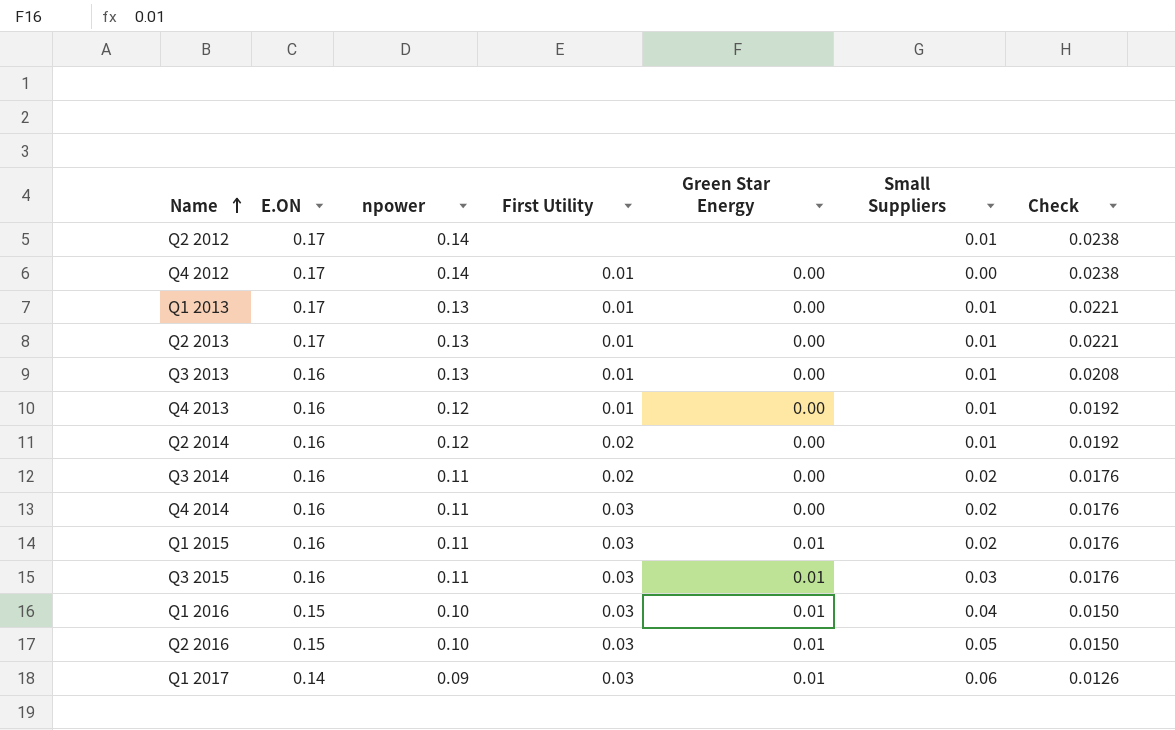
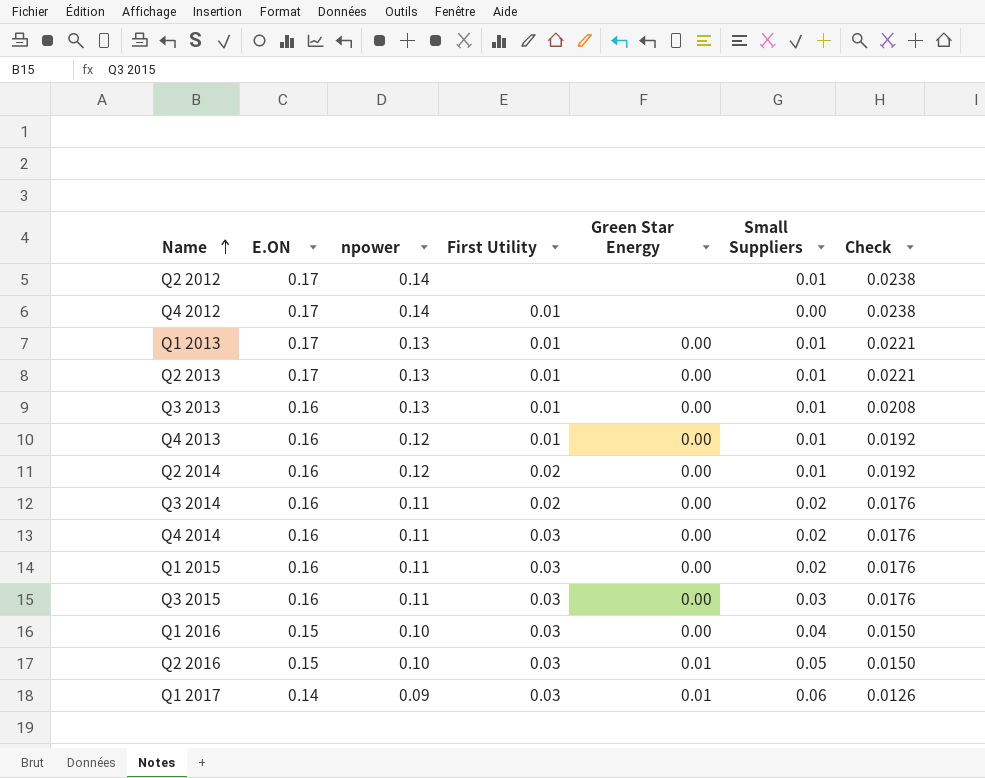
Q4 2012 | Green Star Energy: 0.00 -> none
Q1 2015 | Green Star Energy: 0.01 -> 0.00
Q3 2015 | Green Star Energy: 0.01 -> 0.00
Q1 2016 | Green Star Energy: 0.01 -> 0.00

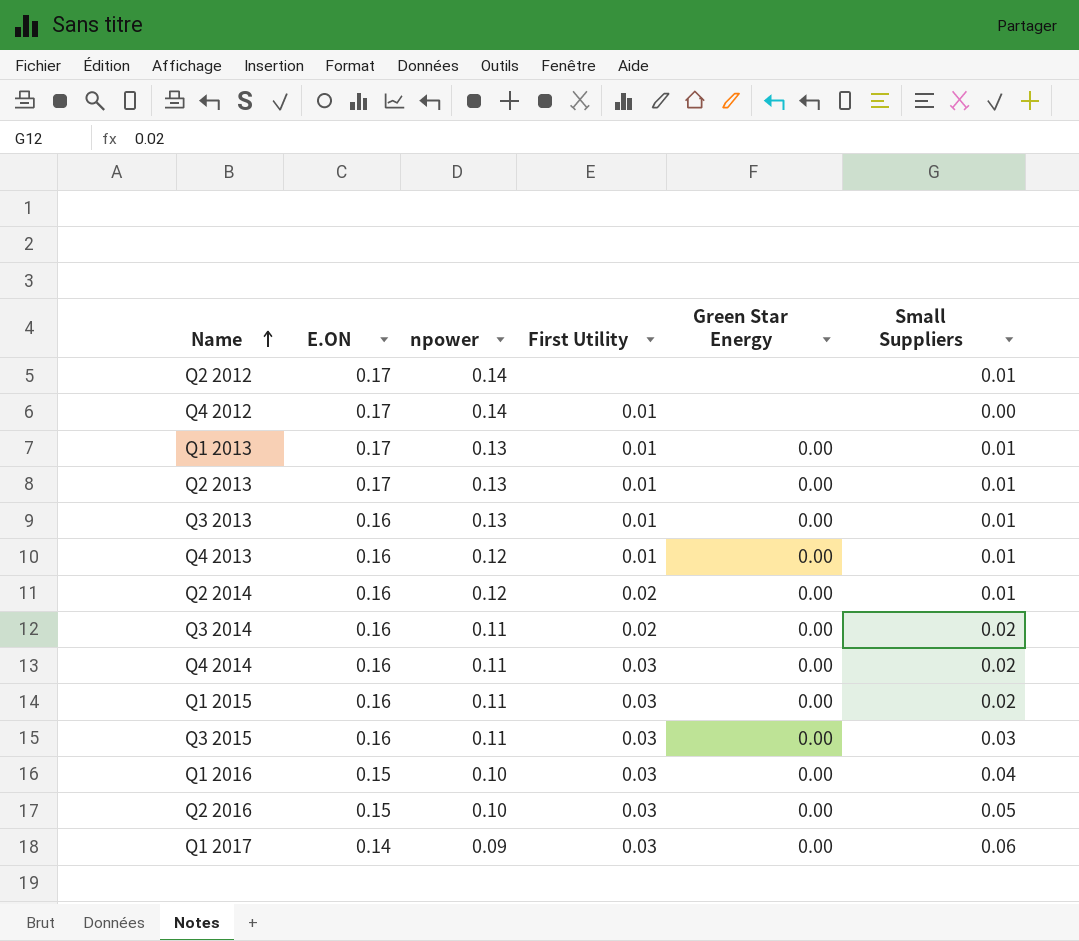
column Check | formula: [E.ON] * [npower] -> none
Q2 2016 | Green Star Energy: 0.01 -> 0.00
Q1 2017 | Green Star Energy: 0.01 -> 0.00

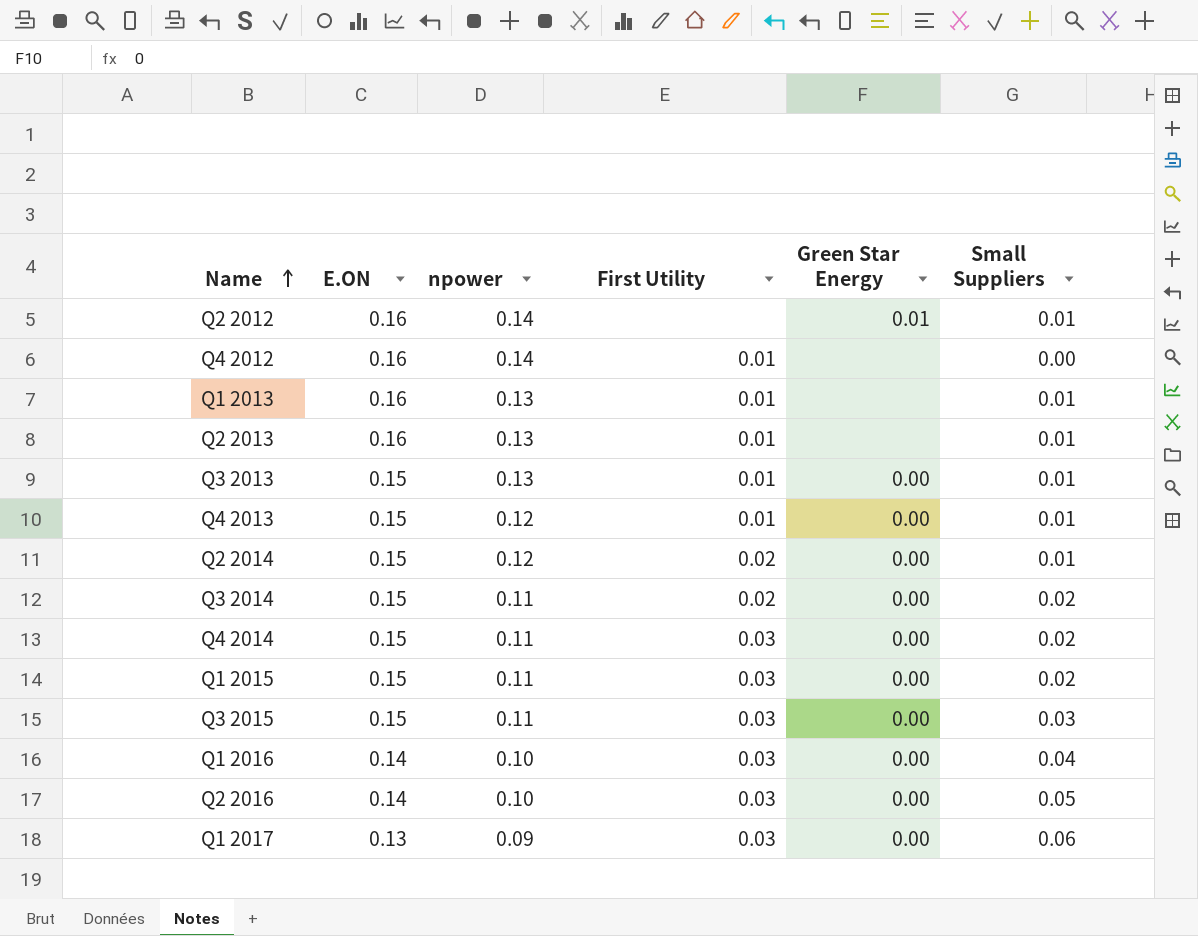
Q2 2012 | E.ON: 0.17 -> 0.16
Q2 2012 | Green Star Energy: none -> 0.01
Q4 2012 | E.ON: 0.17 -> 0.16
Q1 2013 | E.ON: 0.17 -> 0.16
Q1 2013 | Green Star Energy: 0.00 -> none
Q2 2013 | E.ON: 0.17 -> 0.16
Q2 2013 | Green Star Energy: 0.00 -> none
Q3 2013 | E.ON: 0.16 -> 0.15
Q4 2013 | E.ON: 0.16 -> 0.15
Q2 2014 | E.ON: 0.16 -> 0.15
Q3 2014 | E.ON: 0.16 -> 0.15
Q4 2014 | E.ON: 0.16 -> 0.15
Q1 2015 | E.ON: 0.16 -> 0.15
Q3 2015 | E.ON: 0.16 -> 0.15
Q1 2016 | E.ON: 0.15 -> 0.14
Q2 2016 | E.ON: 0.15 -> 0.14
Q1 2017 | E.ON: 0.14 -> 0.13

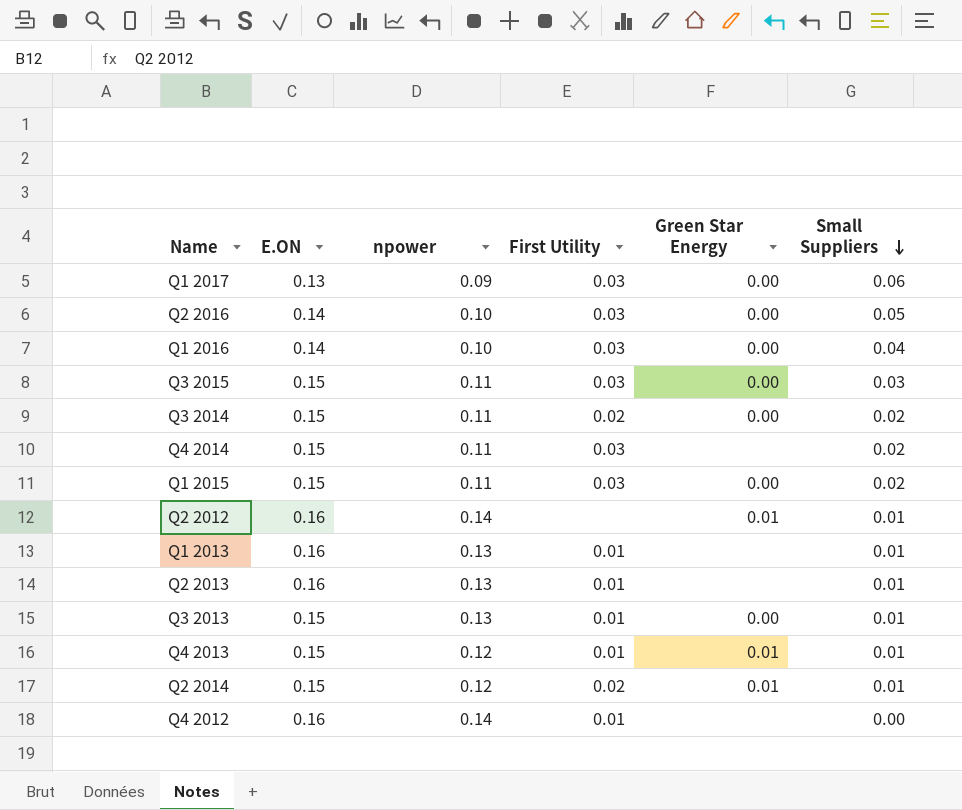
row order: Name ascending -> Small Suppliers descending
Q4 2014 | Green Star Energy: 0.00 -> none
Q4 2013 | Green Star Energy: 0.00 -> 0.01
Q2 2014 | Green Star Energy: 0.00 -> 0.01

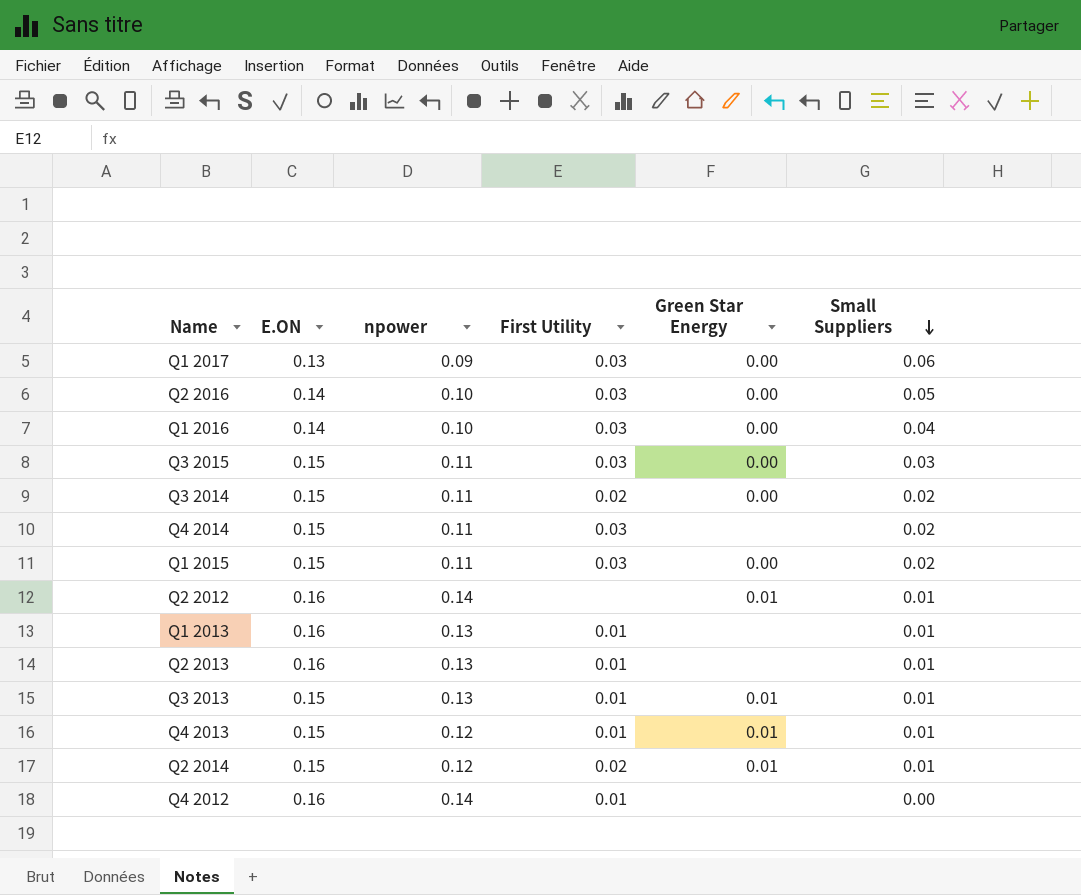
Q3 2013 | Green Star Energy: 0.00 -> 0.01

